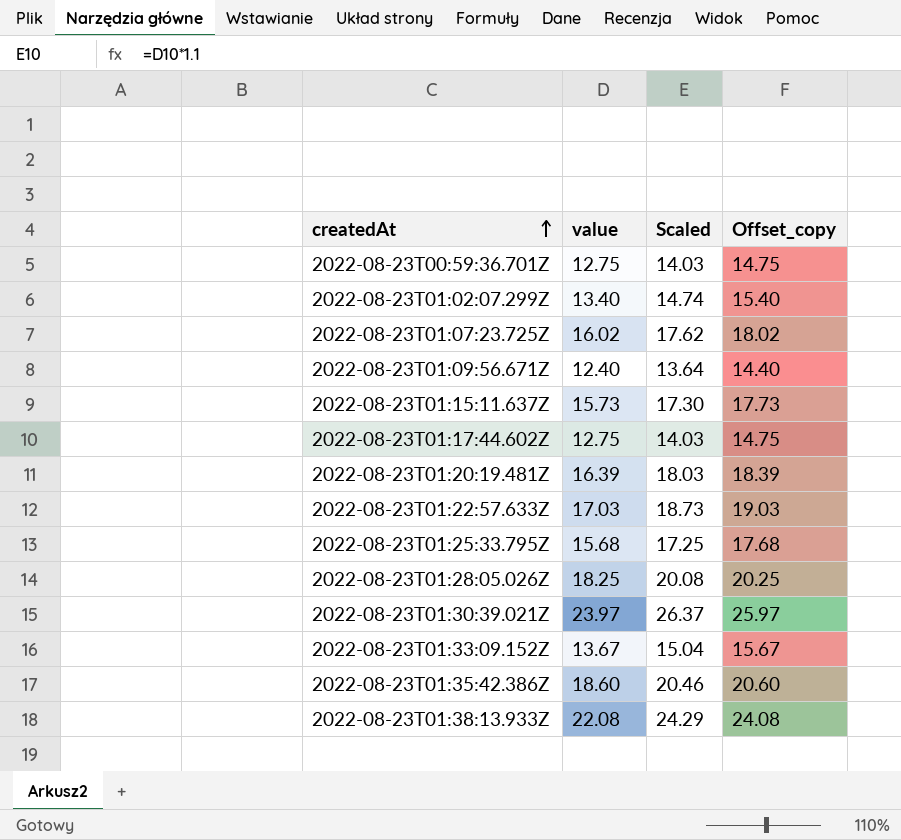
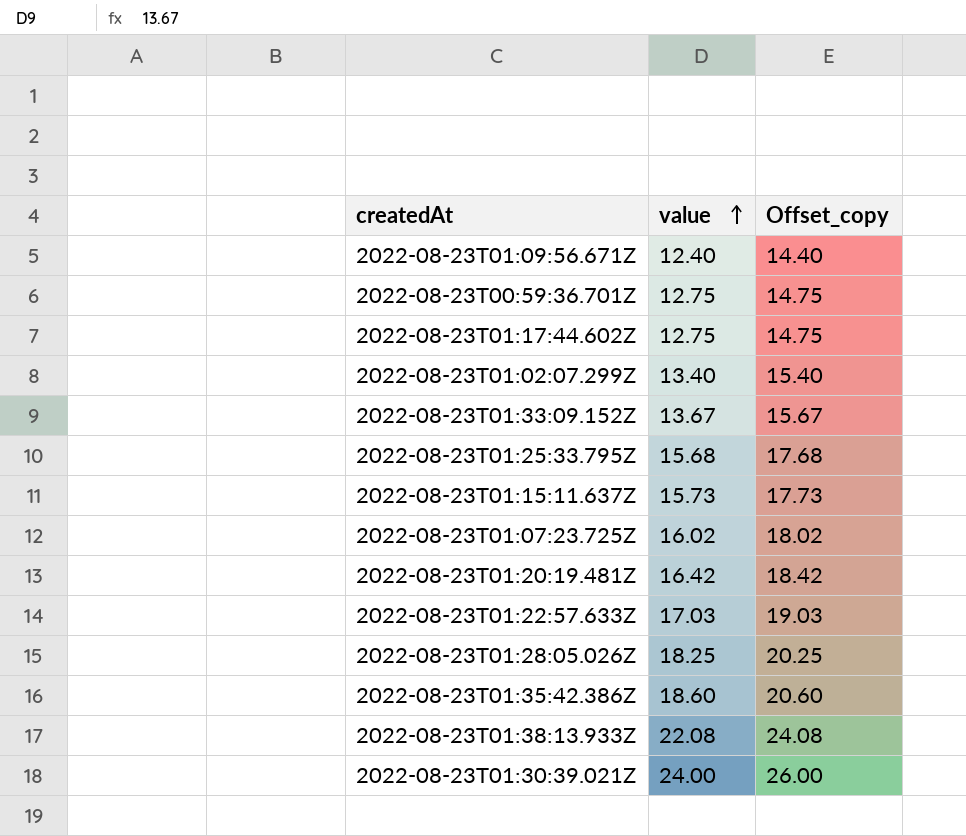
row order: createdAt ascending -> value ascending
column Scaled | formula: [value] * 1.1 -> none
2022-08-23T01:20:19.481Z | value: 16.39 -> 16.42
2022-08-23T01:20:19.481Z | Offset_copy: 18.39 -> 18.42
2022-08-23T01:30:39.021Z | value: 23.97 -> 24.00
2022-08-23T01:30:39.021Z | Offset_copy: 25.97 -> 26.00

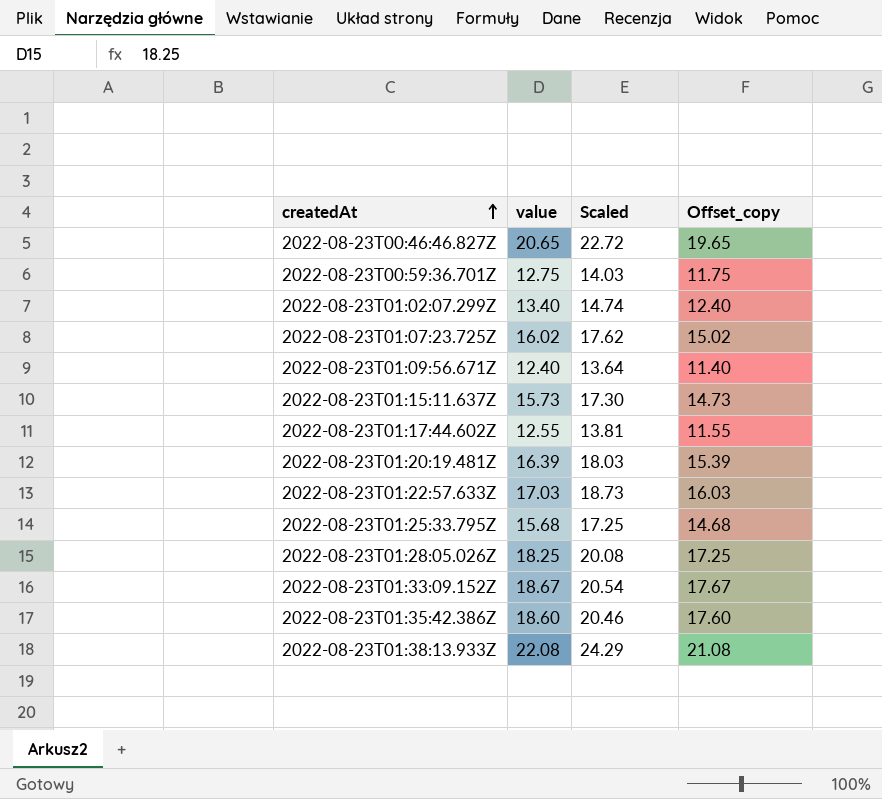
row order: value ascending -> createdAt ascending
column Scaled | formula: none -> [value] * 1.1
column Offset_copy | formula: [value] + 2 -> [value] - 1
row 2022-08-23T01:30:39.021Z: 24.00 | 26.00 -> none
row 2022-08-23T00:46:46.827Z: none -> 20.65 | 22.72 | 19.65
2022-08-23T01:17:44.602Z | value: 12.75 -> 12.55
2022-08-23T01:20:19.481Z | value: 16.42 -> 16.39
2022-08-23T01:33:09.152Z | value: 13.67 -> 18.67

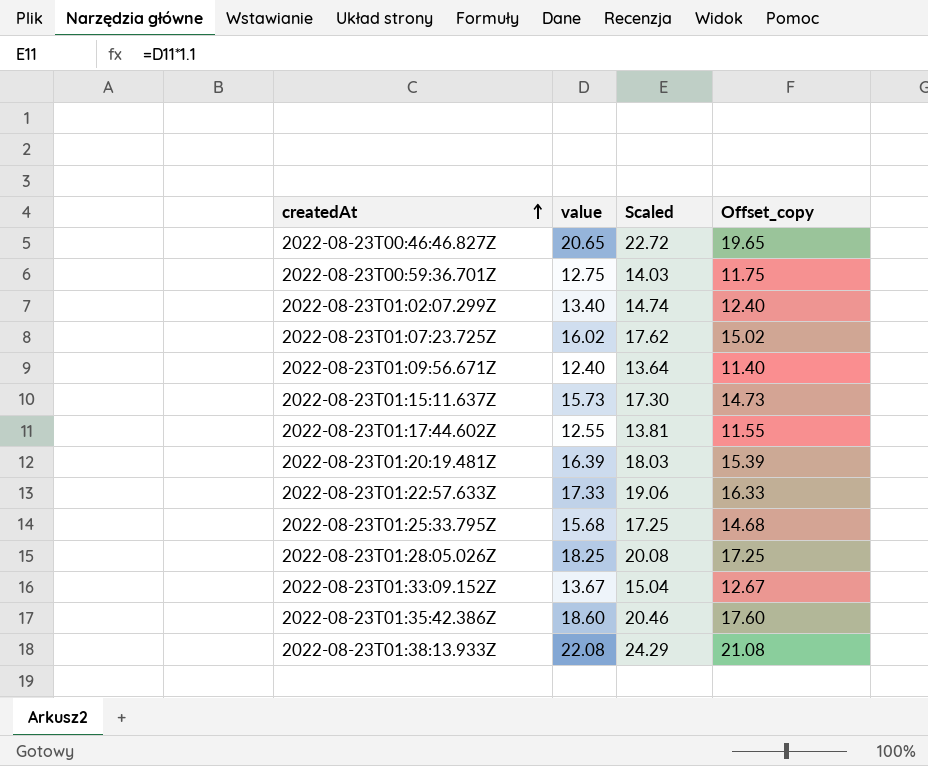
2022-08-23T01:22:57.633Z | value: 17.03 -> 17.33
2022-08-23T01:22:57.633Z | Scaled: 18.73 -> 19.06
2022-08-23T01:22:57.633Z | Offset_copy: 16.03 -> 16.33
2022-08-23T01:33:09.152Z | value: 18.67 -> 13.67
2022-08-23T01:33:09.152Z | Scaled: 20.54 -> 15.04
2022-08-23T01:33:09.152Z | Offset_copy: 17.67 -> 12.67

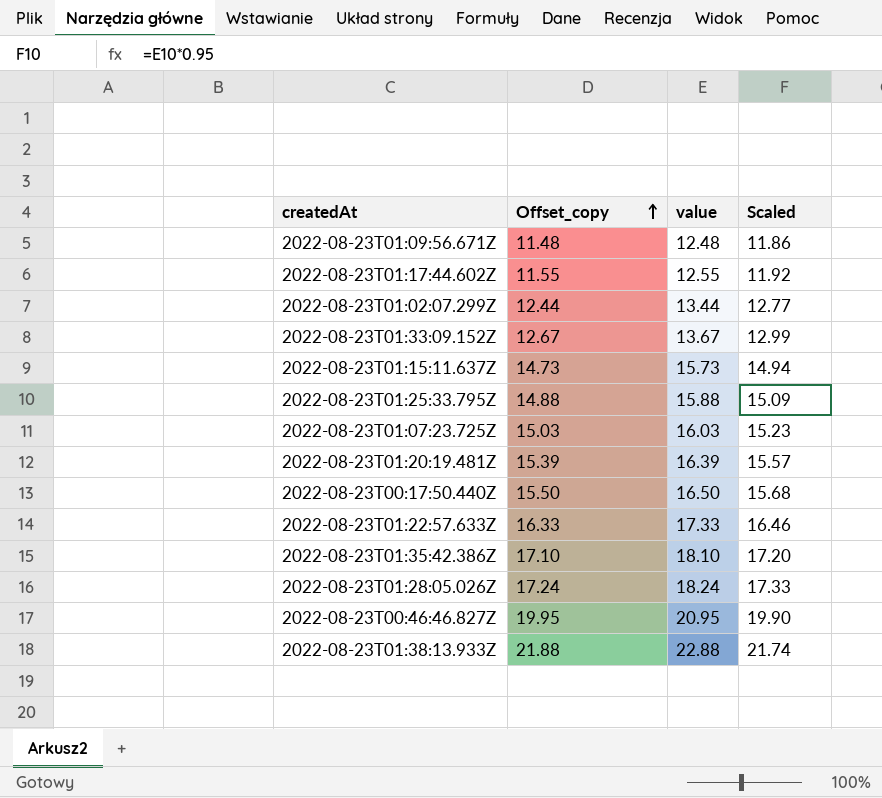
row order: createdAt ascending -> Offset_copy ascending
column Offset_copy | position: 4 -> 2
column Scaled | formula: [value] * 1.1 -> [value] * 0.95
row 2022-08-23T00:59:36.701Z: 12.75 | 14.03 | 11.75 -> none
2022-08-23T01:09:56.671Z | Offset_copy: 11.40 -> 11.48
2022-08-23T01:09:56.671Z | value: 12.40 -> 12.48
2022-08-23T01:02:07.299Z | Offset_copy: 12.40 -> 12.44
2022-08-23T01:02:07.299Z | value: 13.40 -> 13.44
2022-08-23T01:25:33.795Z | Offset_copy: 14.68 -> 14.88
2022-08-23T01:25:33.795Z | value: 15.68 -> 15.88
2022-08-23T01:07:23.725Z | Offset_copy: 15.02 -> 15.03
2022-08-23T01:07:23.725Z | value: 16.02 -> 16.03
row 2022-08-23T00:17:50.440Z: none -> 15.50 | 16.50 | 15.68
2022-08-23T01:35:42.386Z | Offset_copy: 17.60 -> 17.10
2022-08-23T01:35:42.386Z | value: 18.60 -> 18.10
2022-08-23T01:28:05.026Z | Offset_copy: 17.25 -> 17.24
2022-08-23T01:28:05.026Z | value: 18.25 -> 18.24
2022-08-23T00:46:46.827Z | Offset_copy: 19.65 -> 19.95
2022-08-23T00:46:46.827Z | value: 20.65 -> 20.95
2022-08-23T01:38:13.933Z | Offset_copy: 21.08 -> 21.88
2022-08-23T01:38:13.933Z | value: 22.08 -> 22.88

